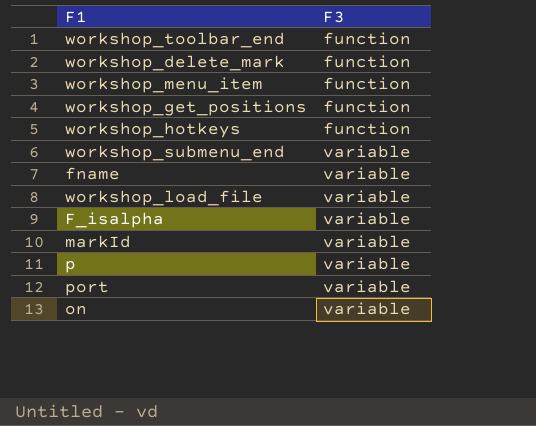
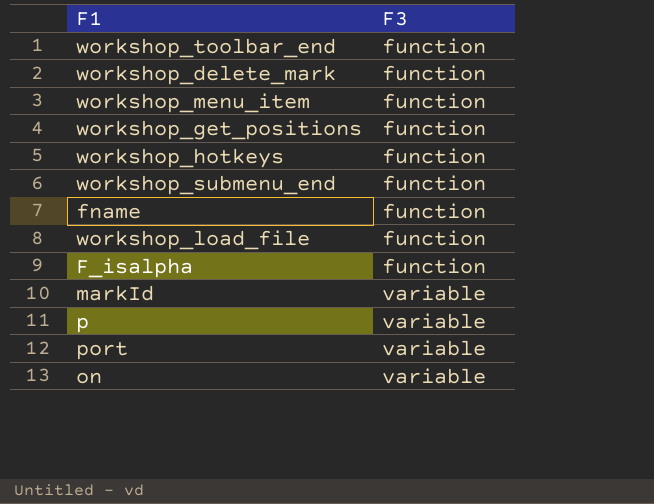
workshop_submenu_end | F3: variable -> function
fname | F3: variable -> function
workshop_load_file | F3: variable -> function
F_isalpha | F3: variable -> function

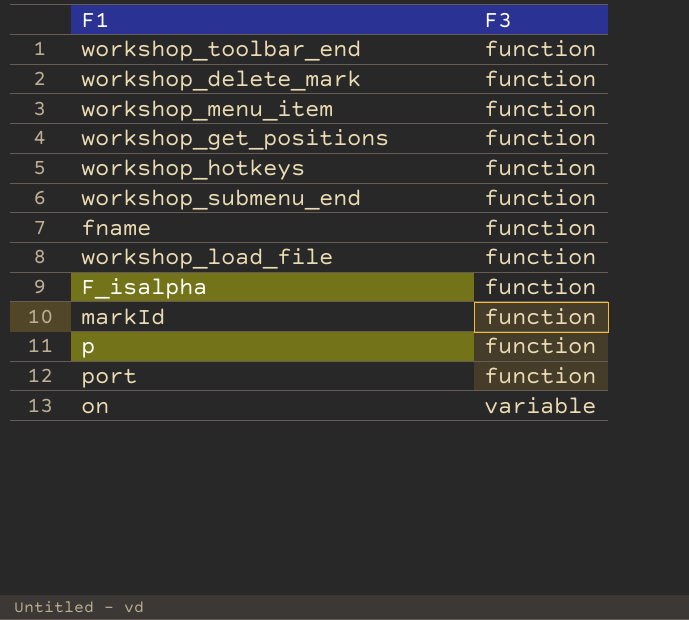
markId | F3: variable -> function
p | F3: variable -> function
port | F3: variable -> function

